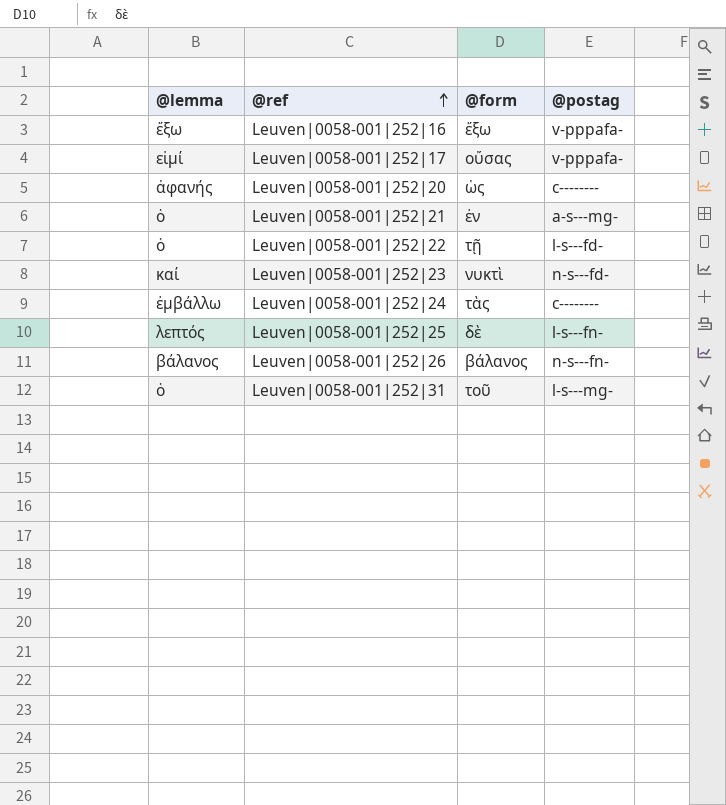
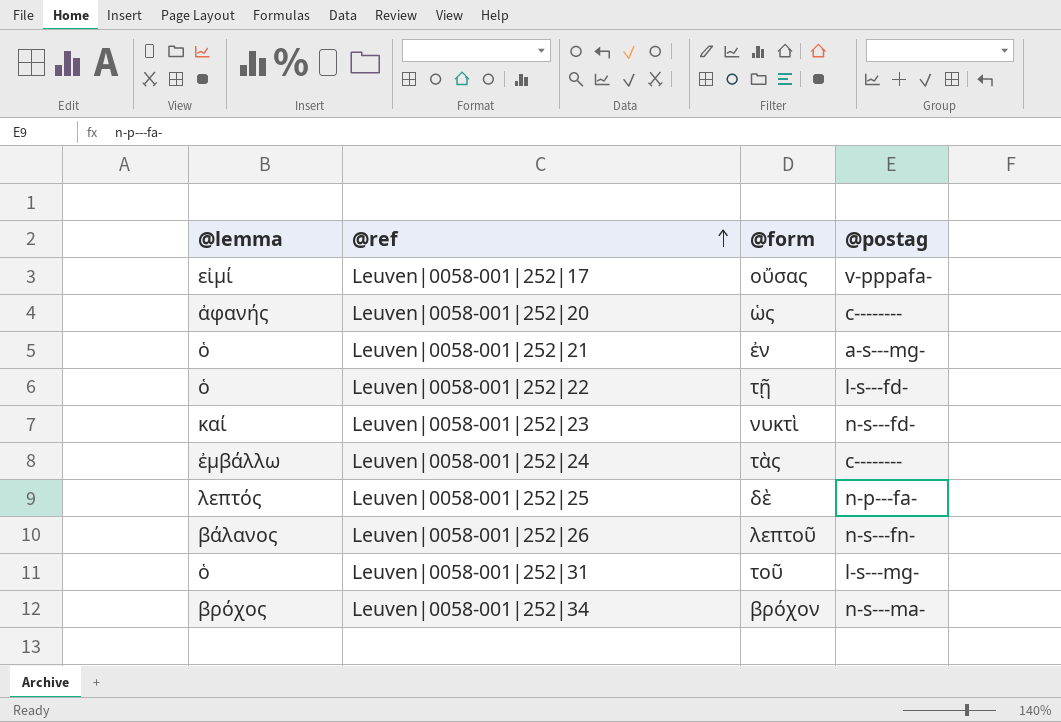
row Leuven|0058-001|252|16: ἔξω | ἔξω | v-pppafa- -> none
Leuven|0058-001|252|25 | @postag: l-s---fn- -> n-p---fa-
Leuven|0058-001|252|26 | @form: βάλανος -> λεπτοῦ
row Leuven|0058-001|252|34: none -> βρόχος | βρόχον | n-s---ma-

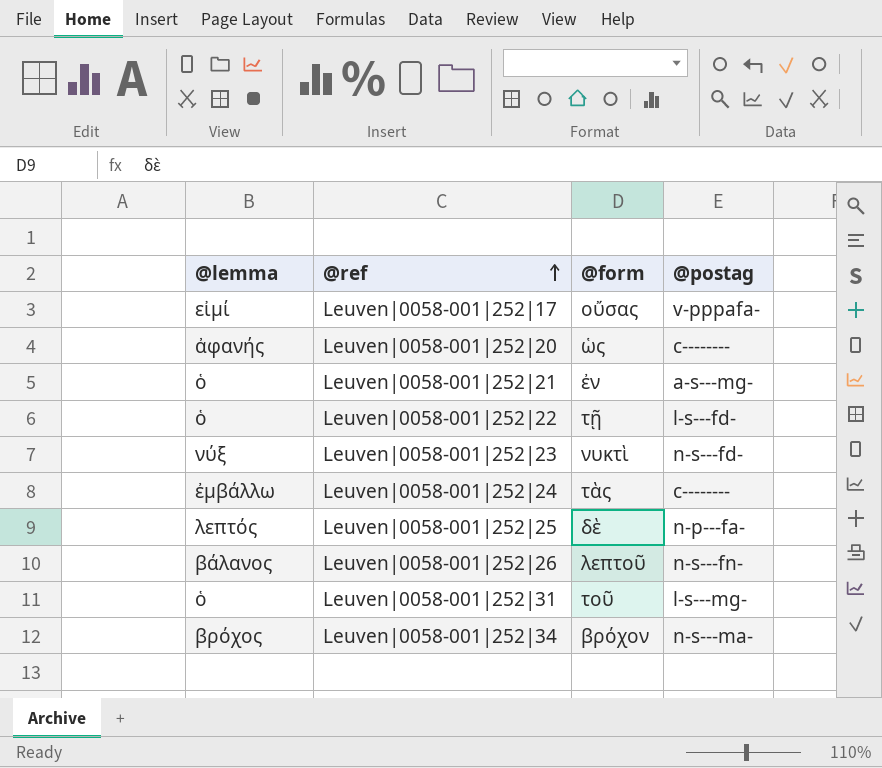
Leuven|0058-001|252|23 | @lemma: καί -> νύξ

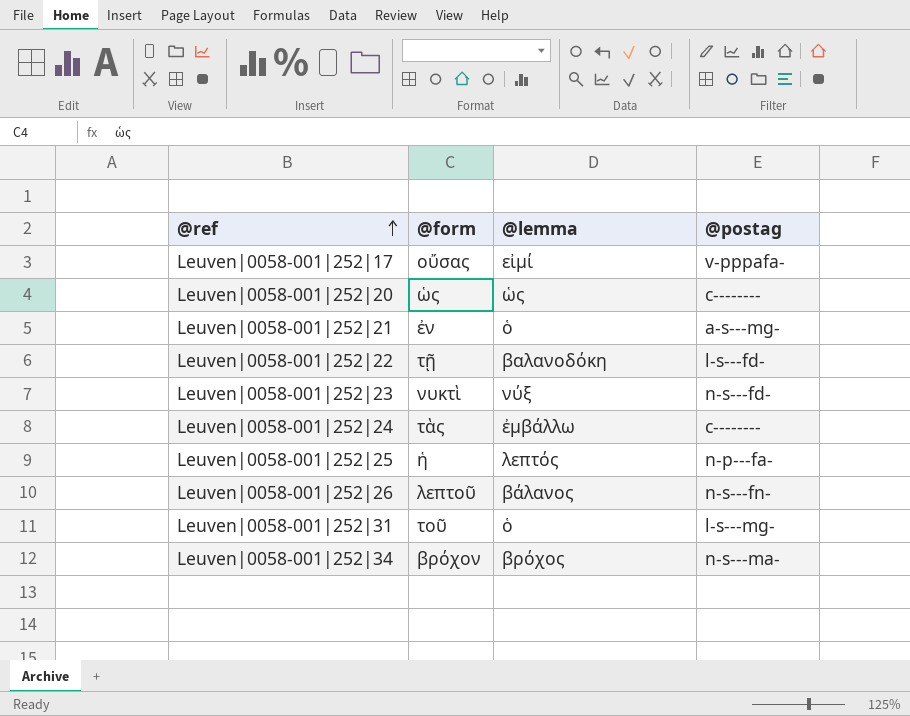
column @lemma | position: 1 -> 3
Leuven|0058-001|252|20 | @lemma: ἀφανής -> ὡς
Leuven|0058-001|252|22 | @lemma: ὁ -> βαλανοδόκη
Leuven|0058-001|252|25 | @form: δὲ -> ἡ

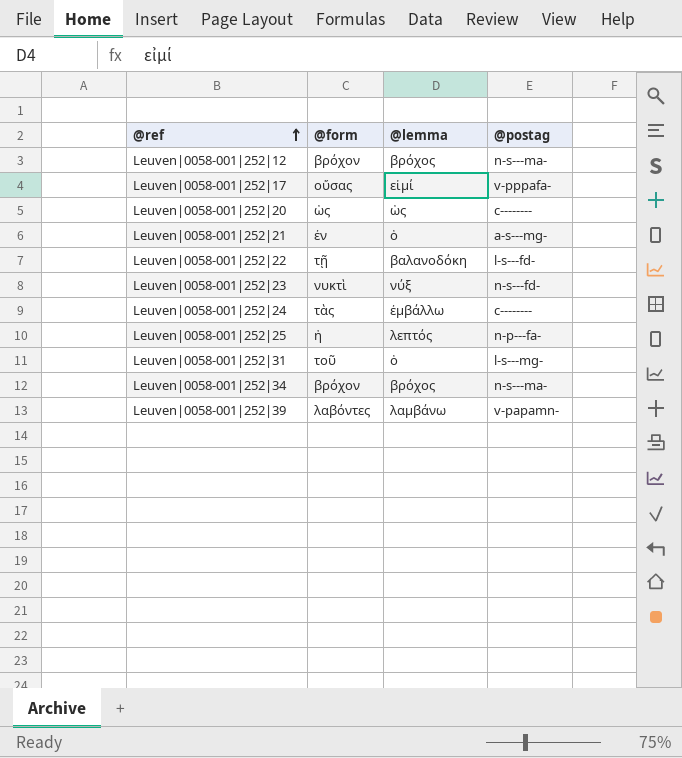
row Leuven|0058-001|252|26: λεπτοῦ | βάλανος | n-s---fn- -> none
row Leuven|0058-001|252|12: none -> βρόχον | βρόχος | n-s---ma-
row Leuven|0058-001|252|39: none -> λαβόντες | λαμβάνω | v-papamn-

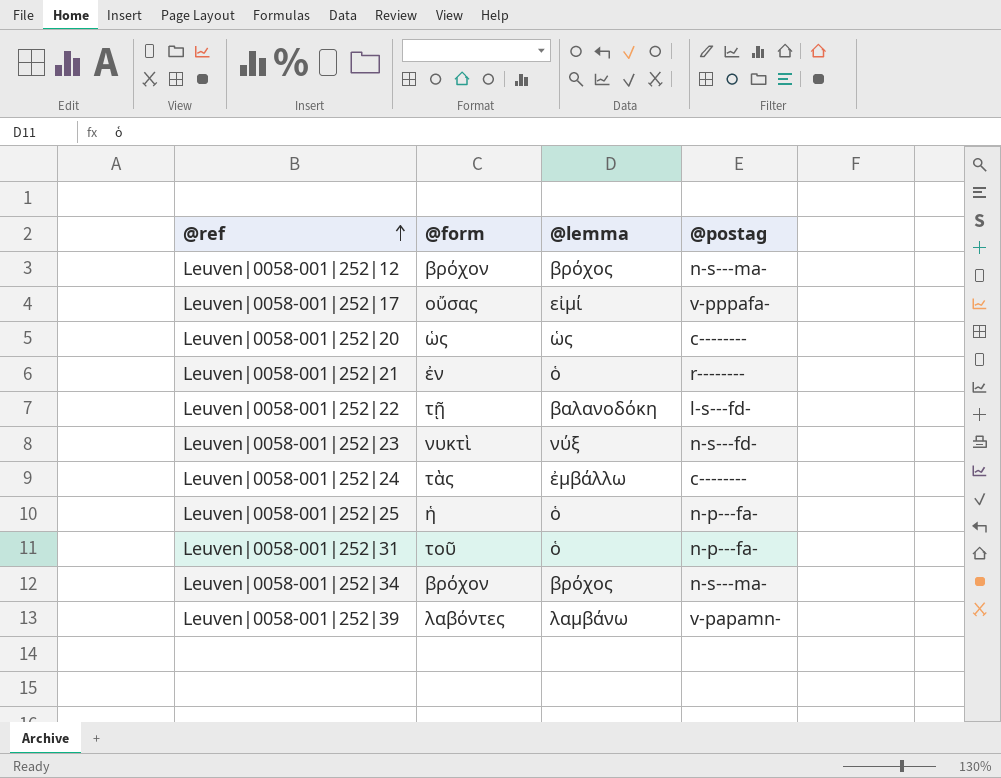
Leuven|0058-001|252|21 | @postag: a-s---mg- -> r--------
Leuven|0058-001|252|25 | @lemma: λεπτός -> ὁ
Leuven|0058-001|252|31 | @postag: l-s---mg- -> n-p---fa-

